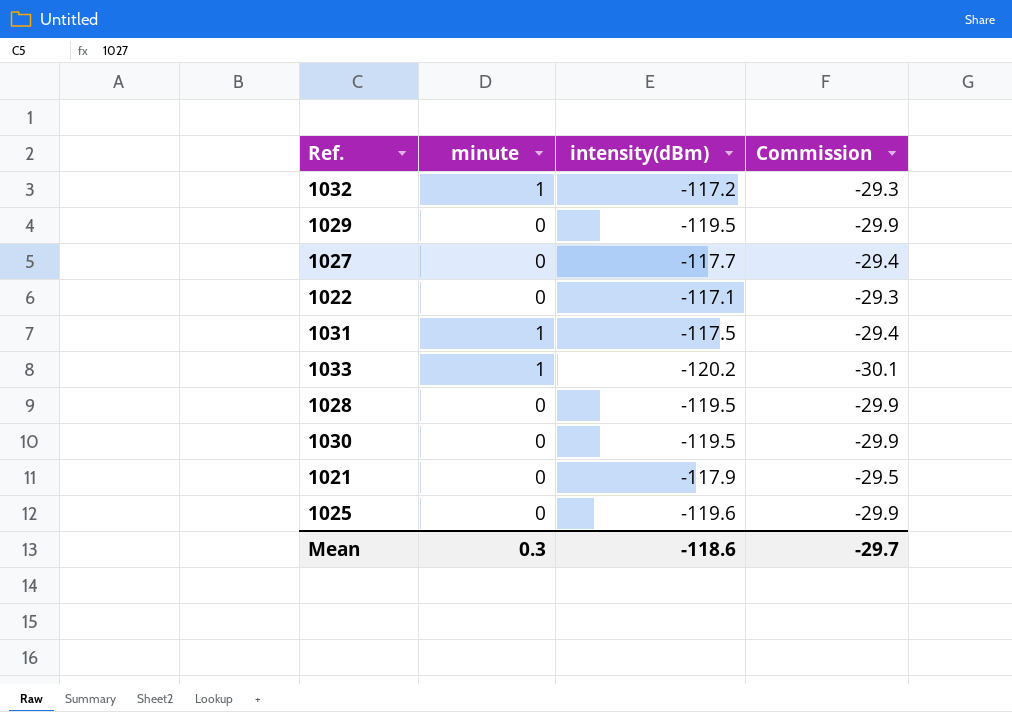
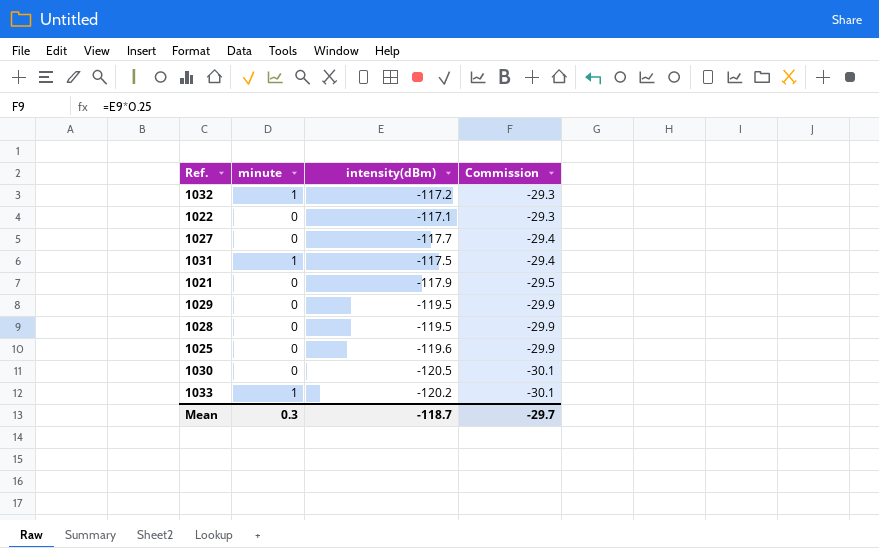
row order: none -> Commission descending
1030 | intensity(dBm): -119.5 -> -120.5
1030 | Commission: -29.9 -> -30.1
Mean | intensity(dBm): -118.6 -> -118.7

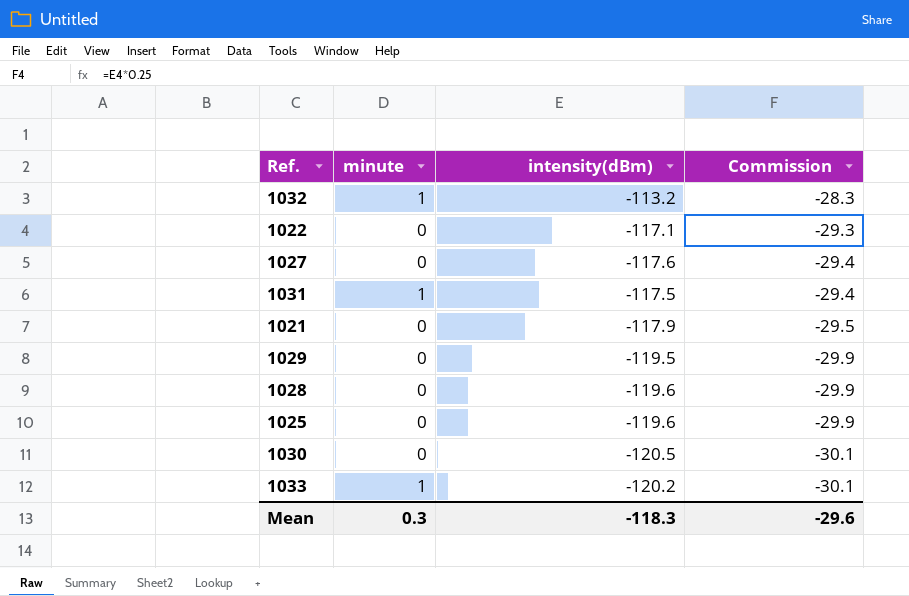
1032 | intensity(dBm): -117.2 -> -113.2
1032 | Commission: -29.3 -> -28.3
1027 | intensity(dBm): -117.7 -> -117.6
1028 | intensity(dBm): -119.5 -> -119.6
Mean | intensity(dBm): -118.7 -> -118.3
Mean | Commission: -29.7 -> -29.6

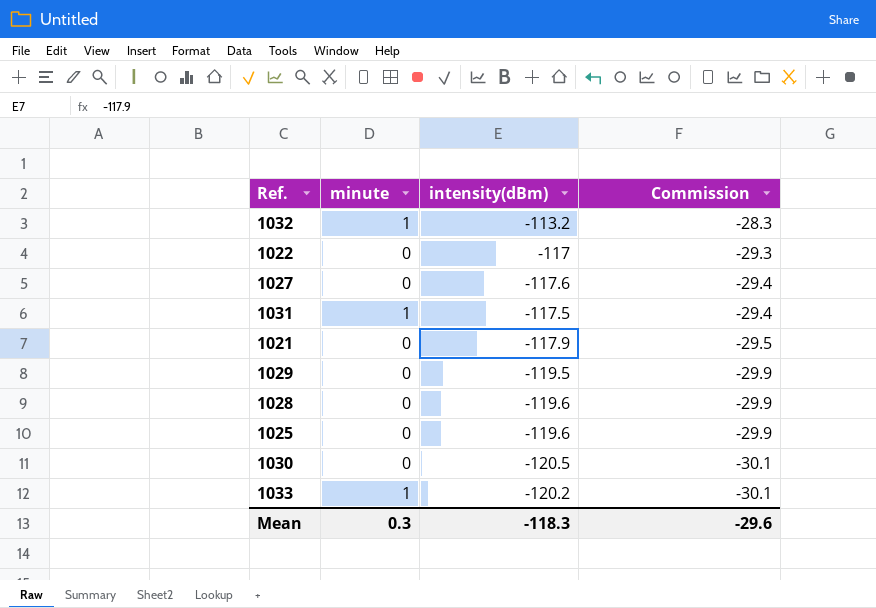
1022 | intensity(dBm): -117.1 -> -117

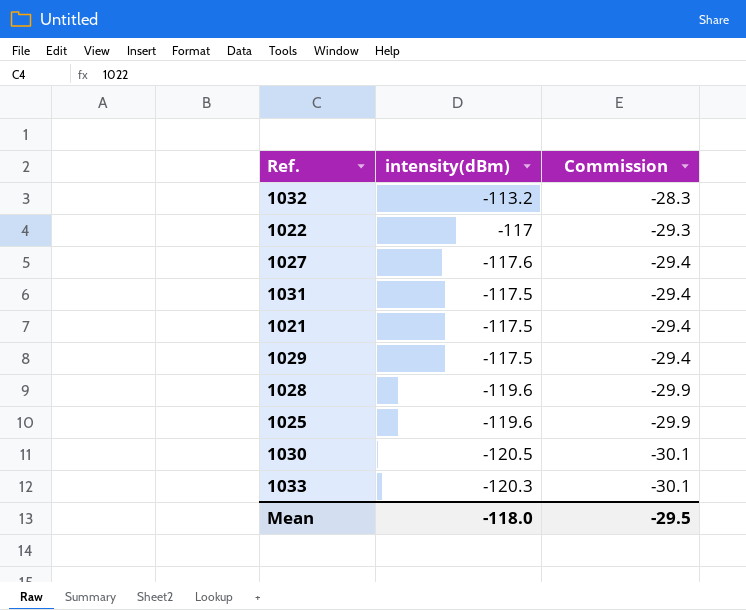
column minute | position: 2 -> none
1021 | intensity(dBm): -117.9 -> -117.5
1021 | Commission: -29.5 -> -29.4
1029 | intensity(dBm): -119.5 -> -117.5
1029 | Commission: -29.9 -> -29.4
1033 | intensity(dBm): -120.2 -> -120.3
Mean | intensity(dBm): -118.3 -> -118.0
Mean | Commission: -29.6 -> -29.5

